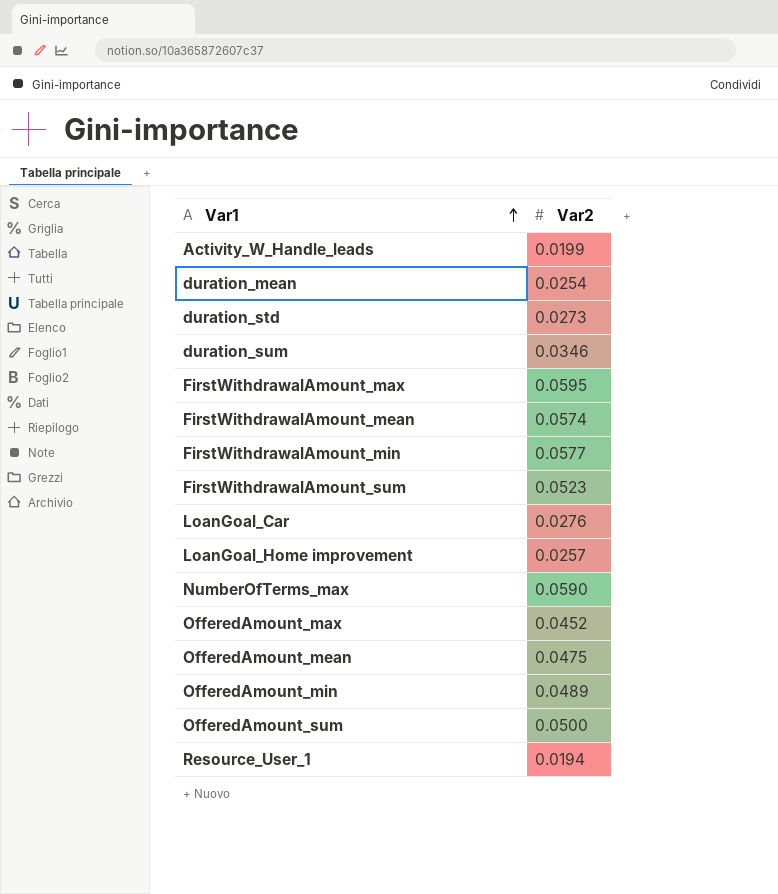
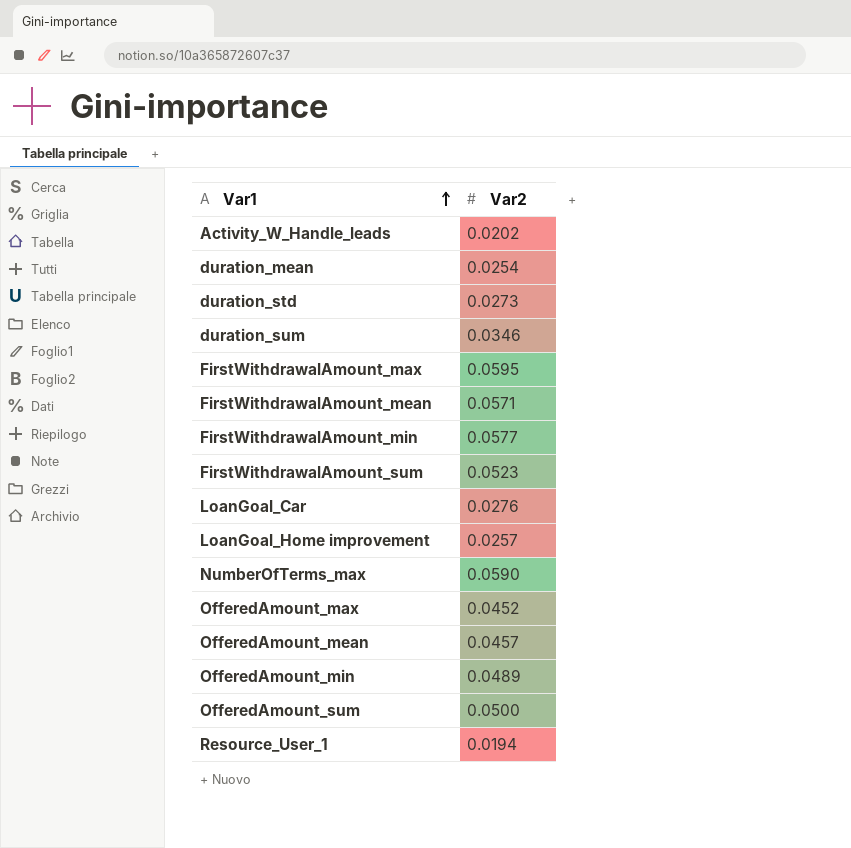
Activity_W_Handle_leads | Var2: 0.0199 -> 0.0202
FirstWithdrawalAmount_mean | Var2: 0.0574 -> 0.0571
OfferedAmount_mean | Var2: 0.0475 -> 0.0457

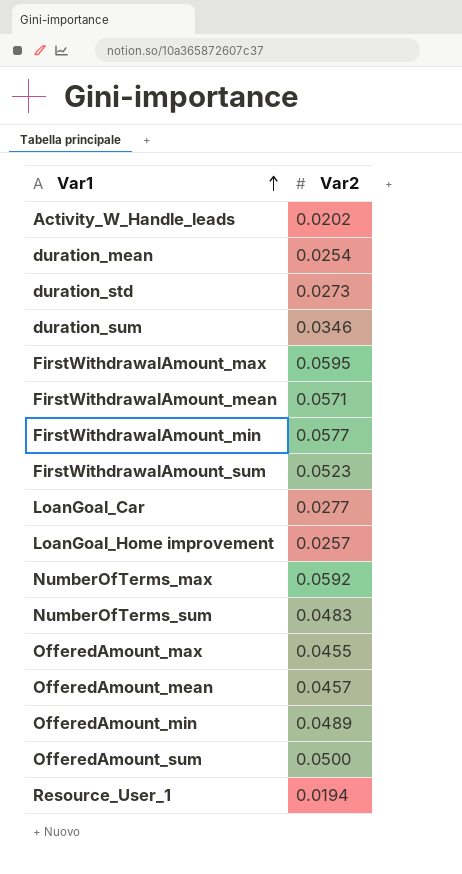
LoanGoal_Car | Var2: 0.0276 -> 0.0277
NumberOfTerms_max | Var2: 0.0590 -> 0.0592
row NumberOfTerms_sum: none -> 0.0483
OfferedAmount_max | Var2: 0.0452 -> 0.0455

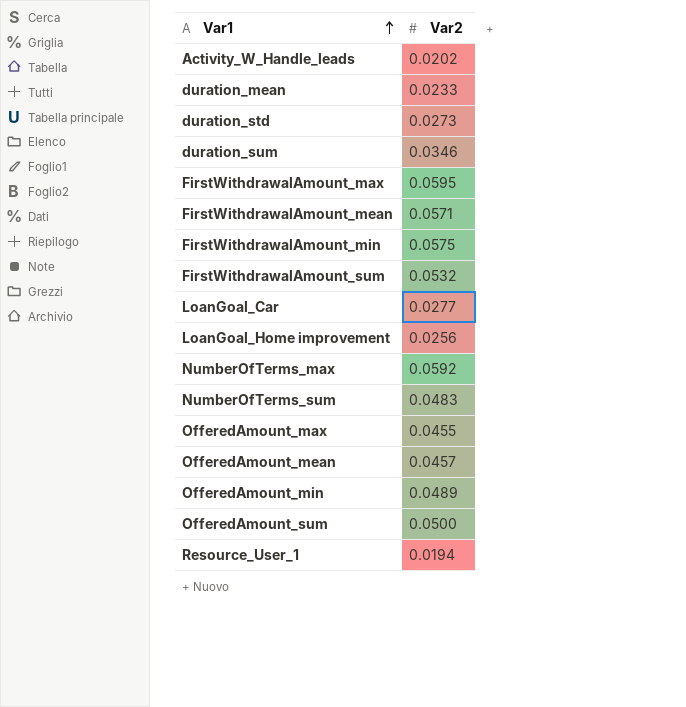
duration_mean | Var2: 0.0254 -> 0.0233
FirstWithdrawalAmount_min | Var2: 0.0577 -> 0.0575
FirstWithdrawalAmount_sum | Var2: 0.0523 -> 0.0532
LoanGoal_Home improvement | Var2: 0.0257 -> 0.0256

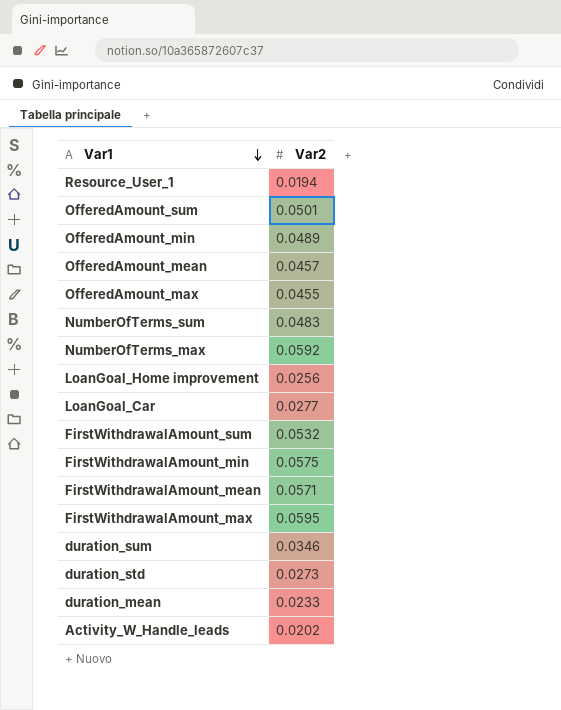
row order: Var1 ascending -> Var1 descending
OfferedAmount_sum | Var2: 0.0500 -> 0.0501

